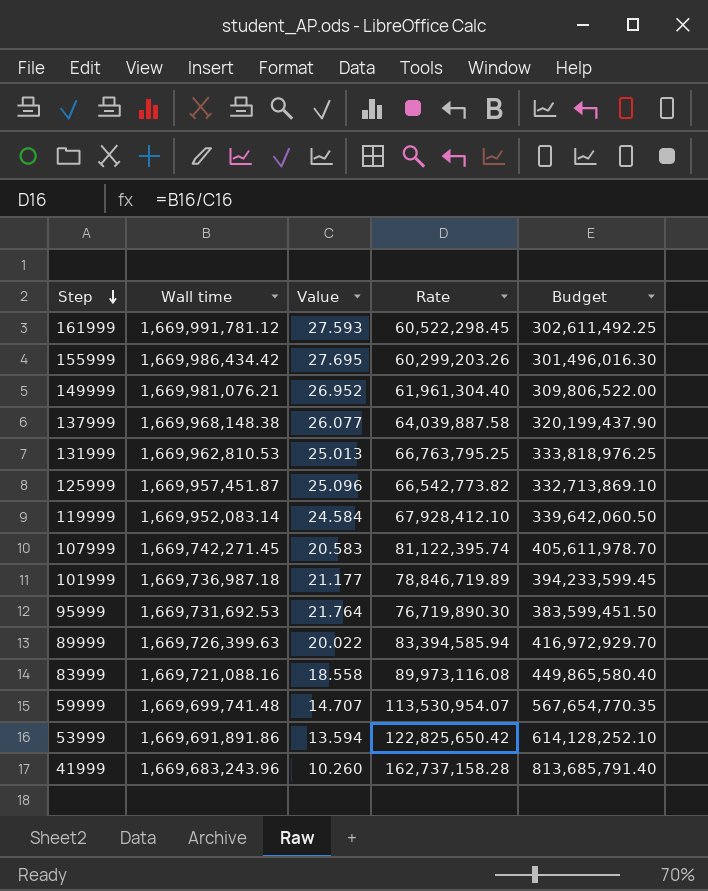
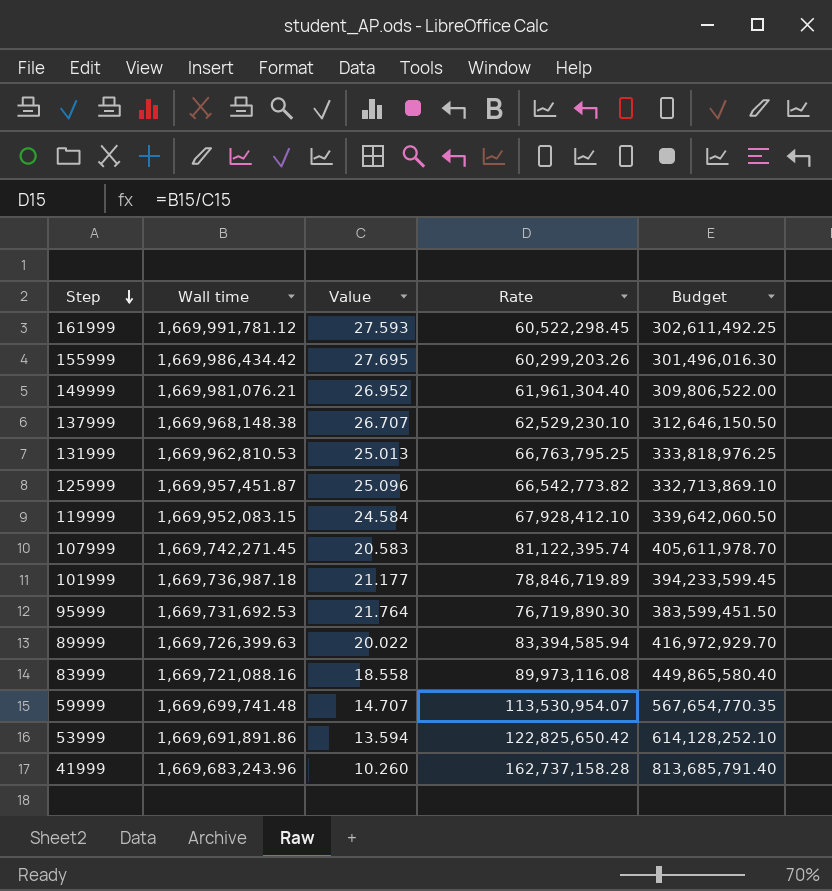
137999 | Value: 26.077 -> 26.707
137999 | Rate: 64,039,887.58 -> 62,529,230.10
137999 | Budget: 320,199,437.90 -> 312,646,150.50
119999 | Wall time: 1,669,952,083.14 -> 1,669,952,083.15

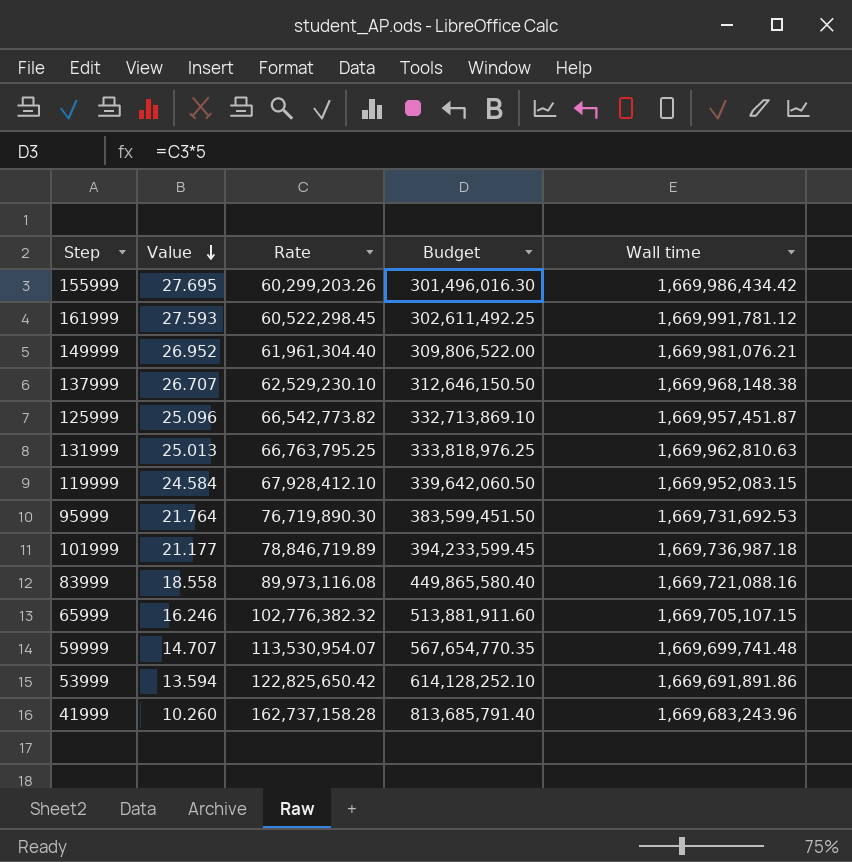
row order: Step descending -> Value descending
column Wall time | position: 2 -> 5
row 107999: 1,669,742,271.45 | 20.583 | 81,122,395.74 | 405,611,978.70 -> none
row 89999: 1,669,726,399.63 | 20.022 | 83,394,585.94 | 416,972,929.70 -> none
131999 | Wall time: 1,669,962,810.53 -> 1,669,962,810.63
row 65999: none -> 16.246 | 102,776,382.32 | 513,881,911.60 | 1,669,705,107.15

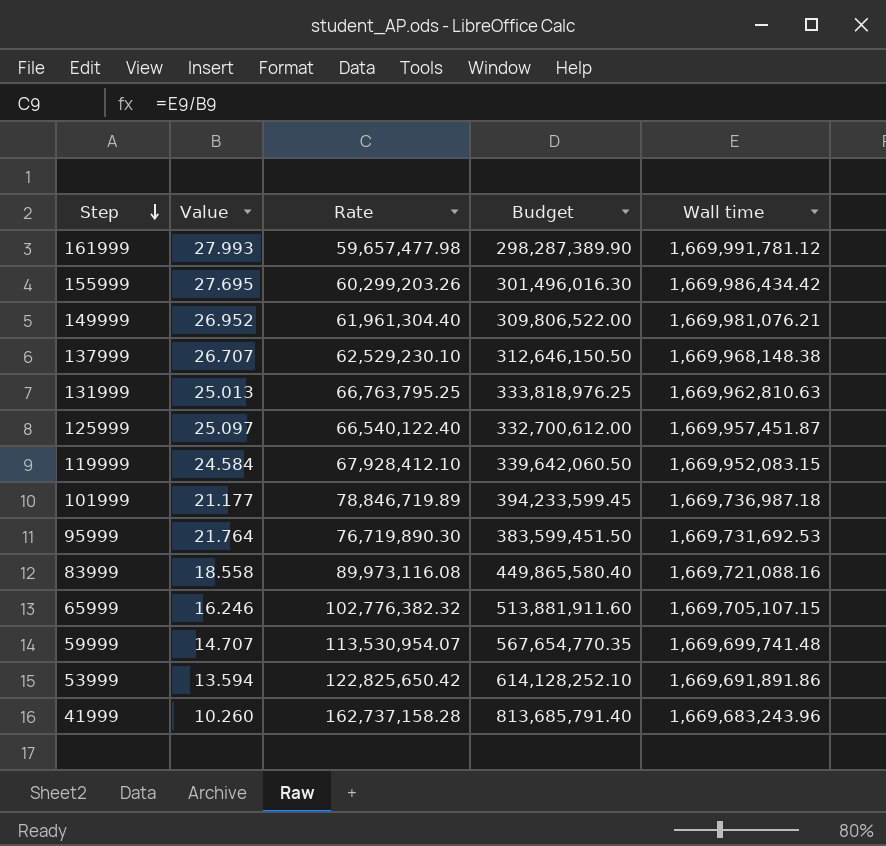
row order: Value descending -> Step descending
161999 | Value: 27.593 -> 27.993
161999 | Rate: 60,522,298.45 -> 59,657,477.98
161999 | Budget: 302,611,492.25 -> 298,287,389.90
125999 | Value: 25.096 -> 25.097
125999 | Rate: 66,542,773.82 -> 66,540,122.40
125999 | Budget: 332,713,869.10 -> 332,700,612.00

